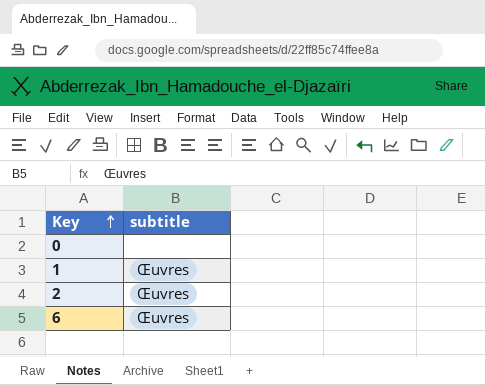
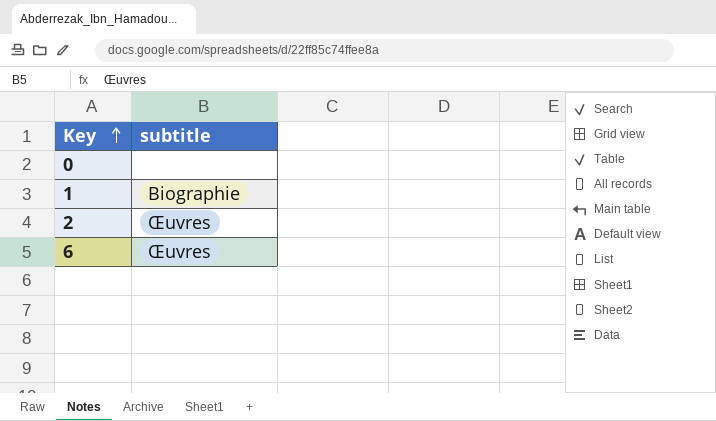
1 | subtitle: Œuvres -> Biographie

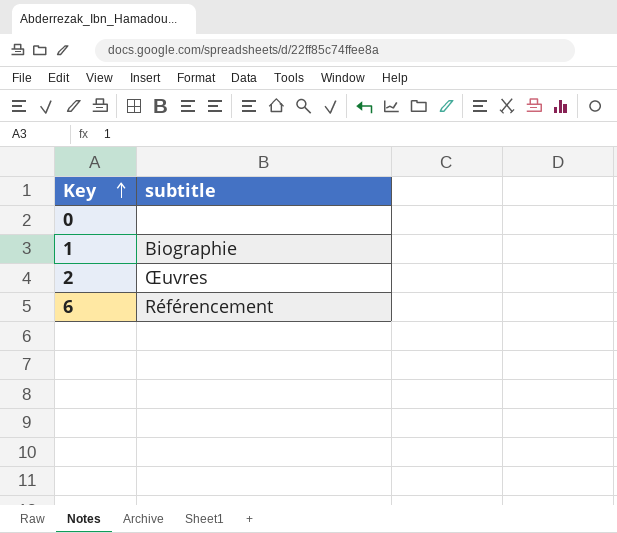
6 | subtitle: Œuvres -> Référencement

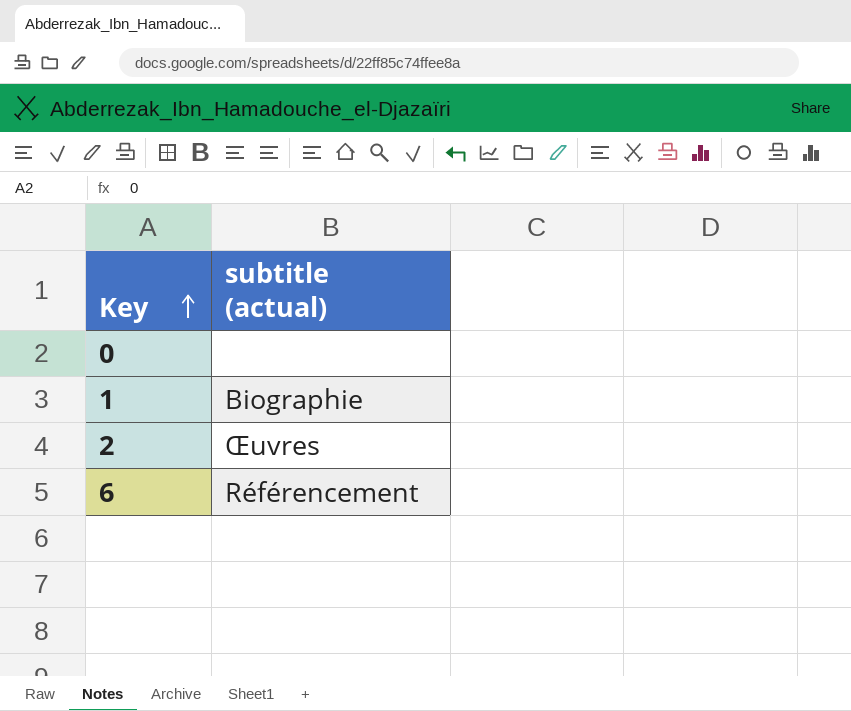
column name: subtitle -> subtitle (actual)

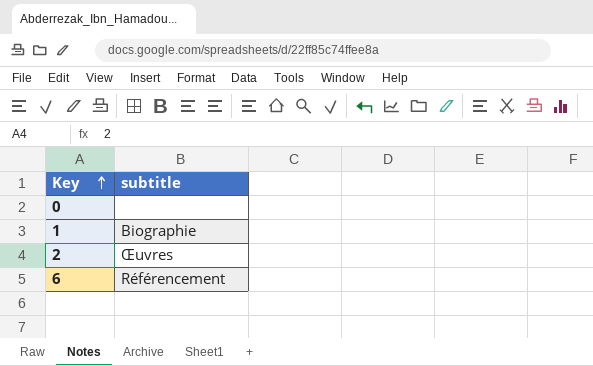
column name: subtitle (actual) -> subtitle

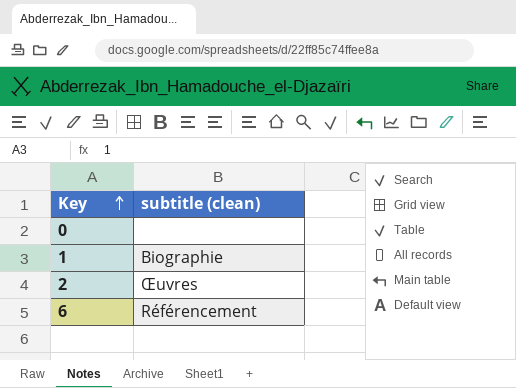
column name: subtitle -> subtitle (clean)

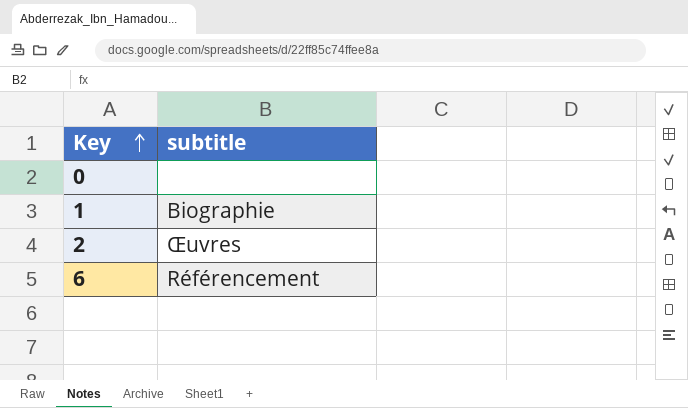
column name: subtitle (clean) -> subtitle

